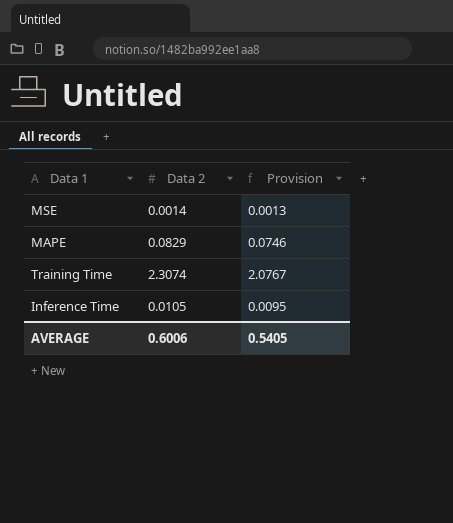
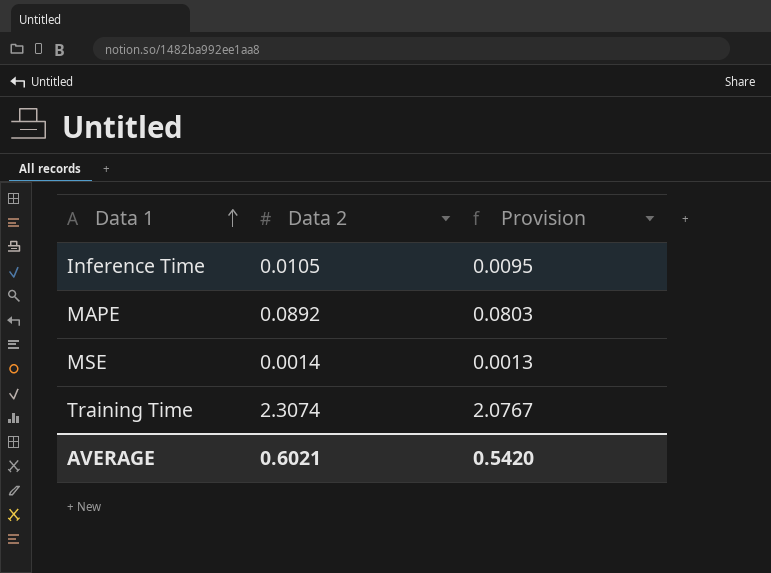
row order: none -> Data 1 ascending
MAPE | Data 2: 0.0829 -> 0.0892
MAPE | Provision: 0.0746 -> 0.0803
AVERAGE | Data 2: 0.6006 -> 0.6021
AVERAGE | Provision: 0.5405 -> 0.5420

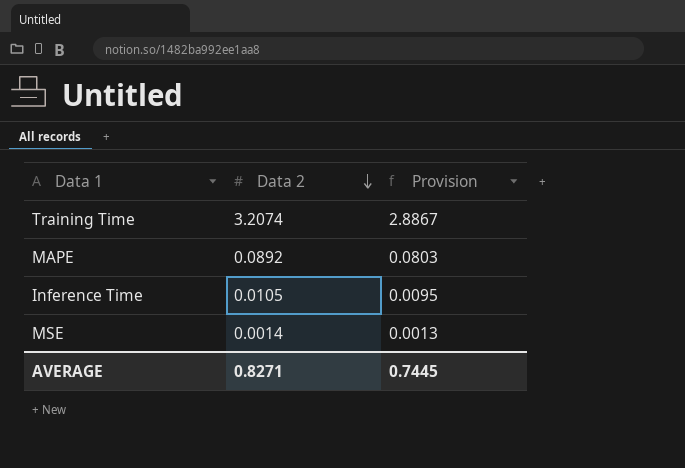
row order: Data 1 ascending -> Data 2 descending
Training Time | Data 2: 2.3074 -> 3.2074
Training Time | Provision: 2.0767 -> 2.8867
AVERAGE | Data 2: 0.6021 -> 0.8271
AVERAGE | Provision: 0.5420 -> 0.7445

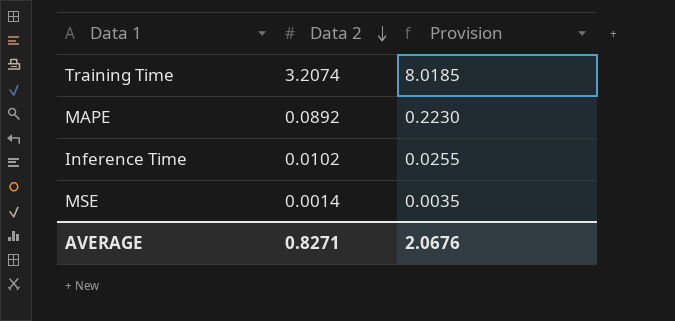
column Provision | formula: [Data 2] * 0.9 -> [Data 2] * 2.5
Inference Time | Data 2: 0.0105 -> 0.0102
AVERAGE | Provision: 0.7445 -> 2.0676

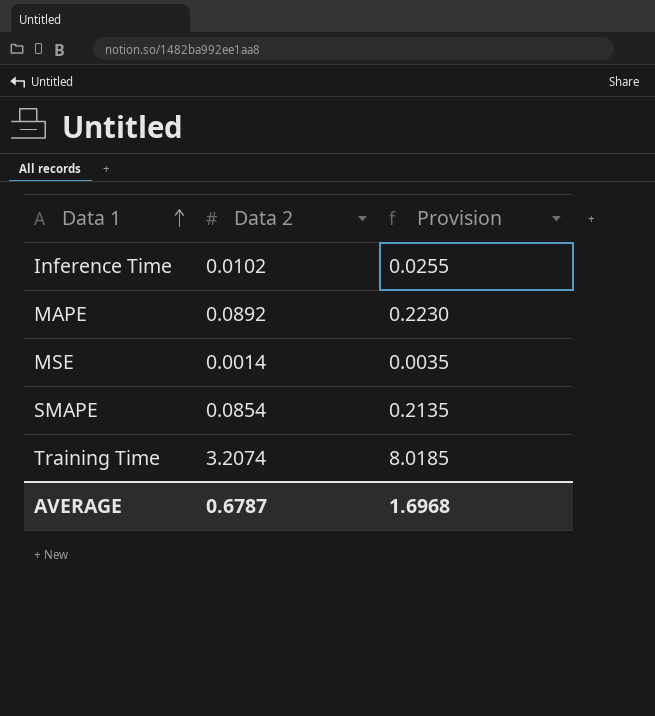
row order: Data 2 descending -> Data 1 ascending
row SMAPE: none -> 0.0854 | 0.2135
AVERAGE | Data 2: 0.8271 -> 0.6787
AVERAGE | Provision: 2.0676 -> 1.6968

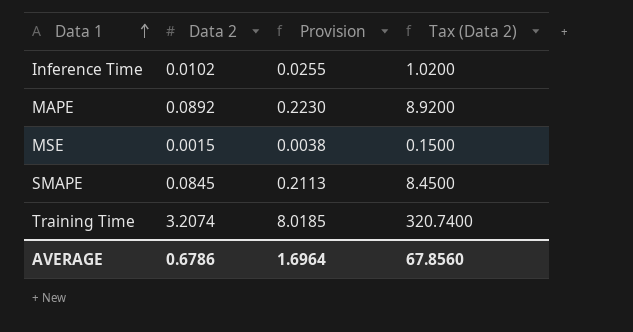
column Tax (Data 2) | formula: none -> [Data 2] * 100
MSE | Data 2: 0.0014 -> 0.0015
MSE | Provision: 0.0035 -> 0.0038
SMAPE | Data 2: 0.0854 -> 0.0845
SMAPE | Provision: 0.2135 -> 0.2113
AVERAGE | Data 2: 0.6787 -> 0.6786
AVERAGE | Provision: 1.6968 -> 1.6964

